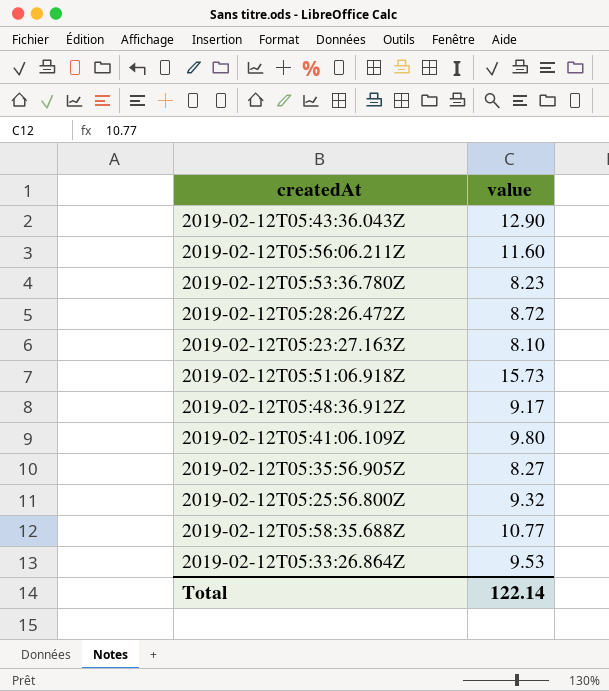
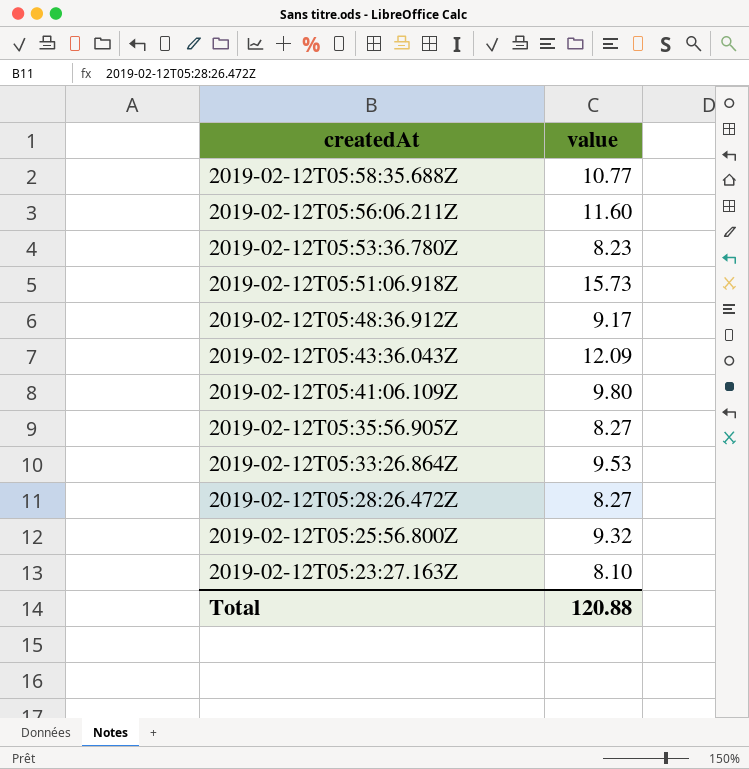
row order: none -> createdAt descending
2019-02-12T05:43:36.043Z | value: 12.90 -> 12.09
2019-02-12T05:28:26.472Z | value: 8.72 -> 8.27
Total | value: 122.14 -> 120.88

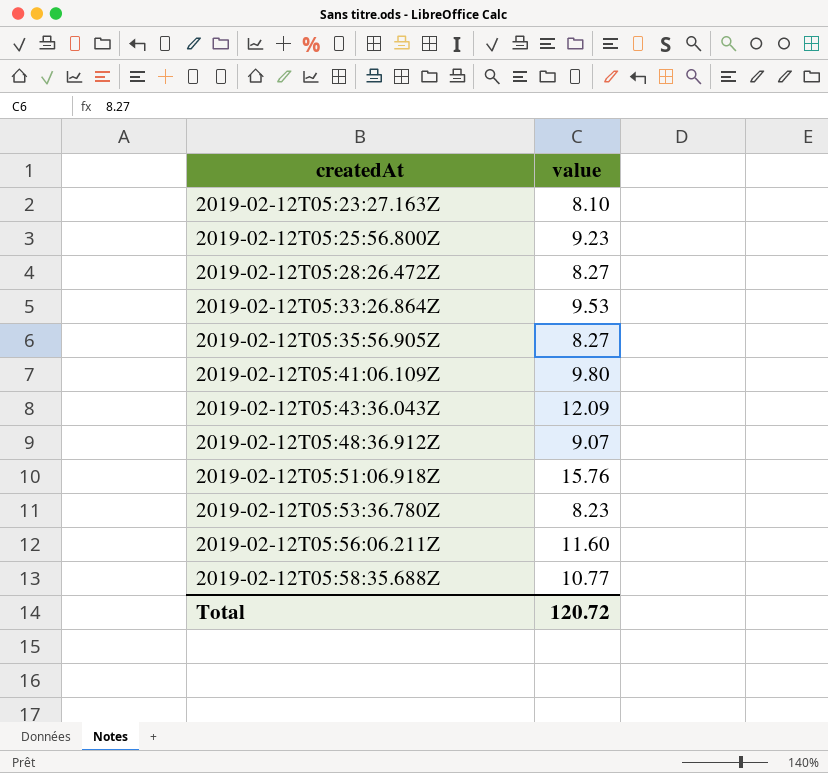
row order: createdAt descending -> createdAt ascending
2019-02-12T05:25:56.800Z | value: 9.32 -> 9.23
2019-02-12T05:48:36.912Z | value: 9.17 -> 9.07
2019-02-12T05:51:06.918Z | value: 15.73 -> 15.76
Total | value: 120.88 -> 120.72

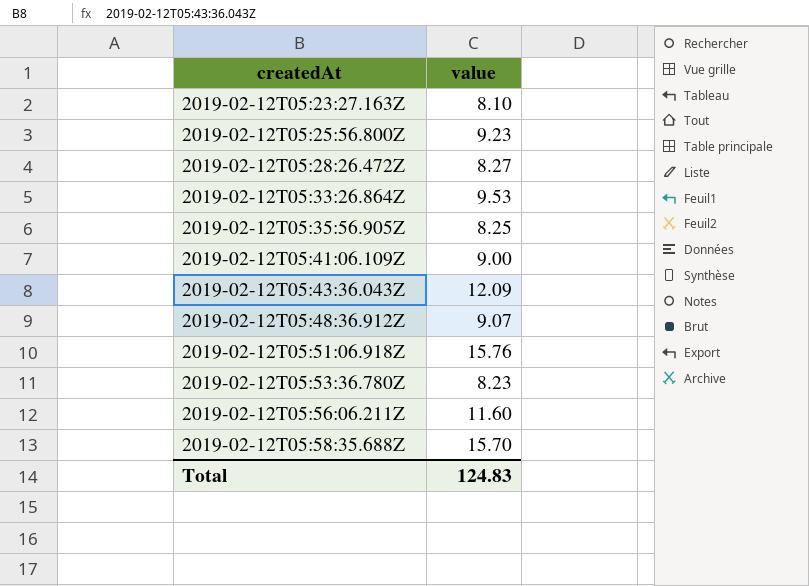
2019-02-12T05:35:56.905Z | value: 8.27 -> 8.25
2019-02-12T05:41:06.109Z | value: 9.80 -> 9.00
2019-02-12T05:58:35.688Z | value: 10.77 -> 15.70
Total | value: 120.72 -> 124.83

